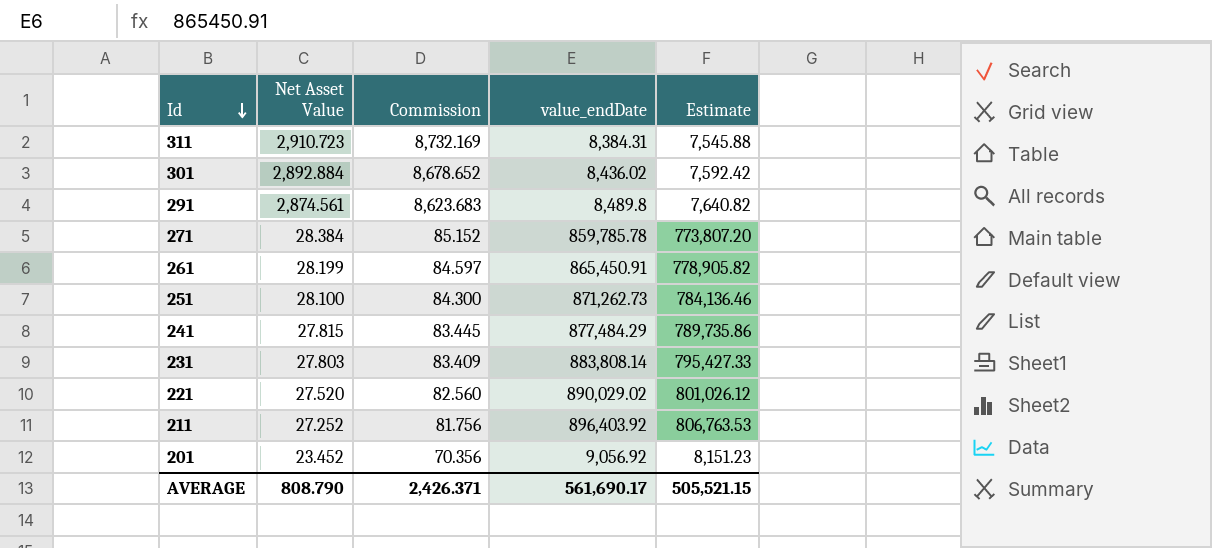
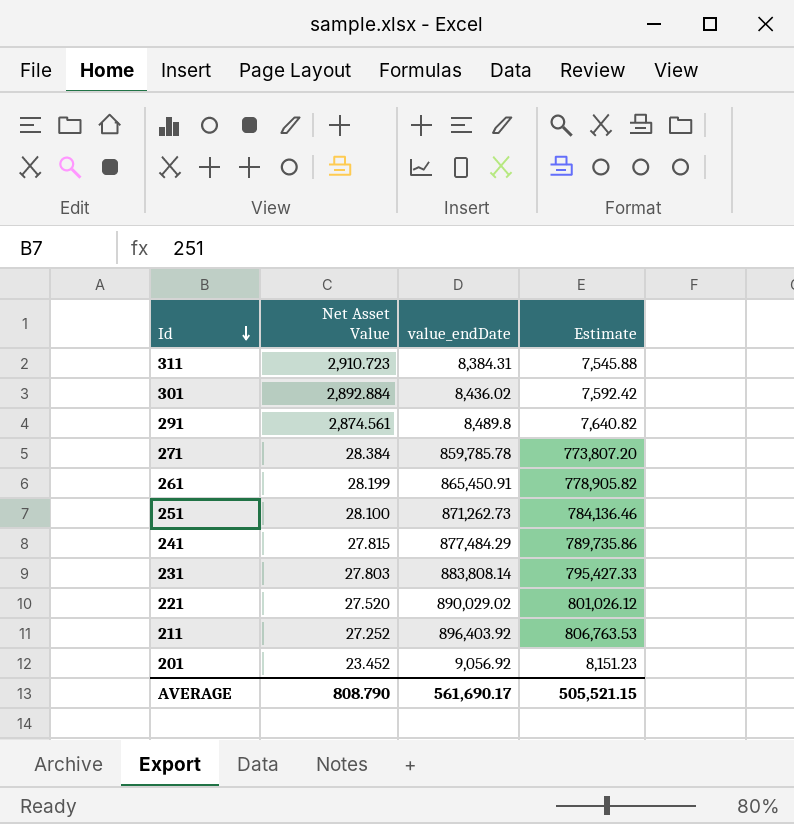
column Commission | formula: [Net Asset Value] * 3 -> none

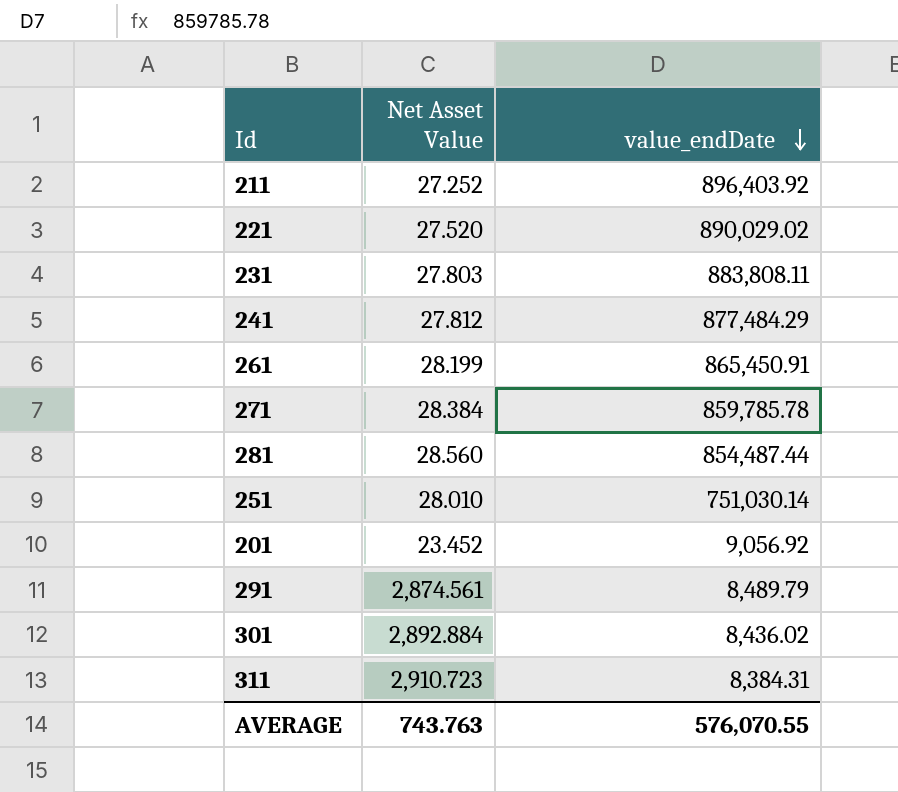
row order: Id descending -> value_endDate descending
column Estimate | formula: [value_endDate] * 0.9 -> none
231 | value_endDate: 883,808.14 -> 883,808.11
241 | Net Asset Value: 27.815 -> 27.812
row 281: none -> 28.560 | 854,487.44
251 | Net Asset Value: 28.100 -> 28.010
251 | value_endDate: 871,262.73 -> 751,030.14
291 | value_endDate: 8,489.8 -> 8,489.79
AVERAGE | Net Asset Value: 808.790 -> 743.763
AVERAGE | value_endDate: 561,690.17 -> 576,070.55

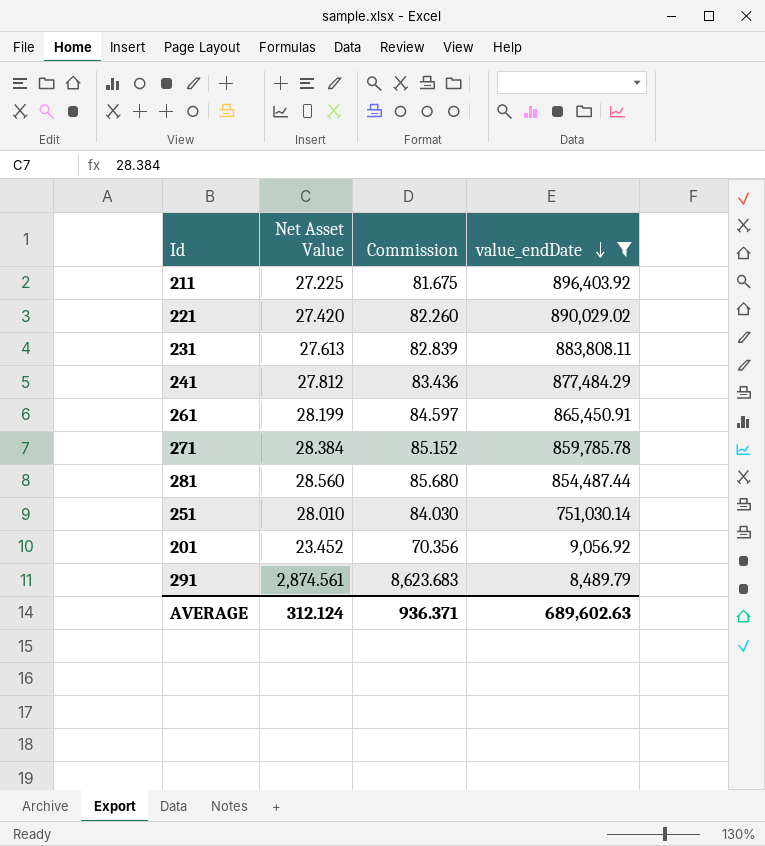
filter: none -> value_endDate >= 8,489.79
column Commission | formula: none -> [Net Asset Value] * 3
211 | Net Asset Value: 27.252 -> 27.225
221 | Net Asset Value: 27.520 -> 27.420
231 | Net Asset Value: 27.803 -> 27.613
AVERAGE | Net Asset Value: 743.763 -> 312.124
AVERAGE | value_endDate: 576,070.55 -> 689,602.63

